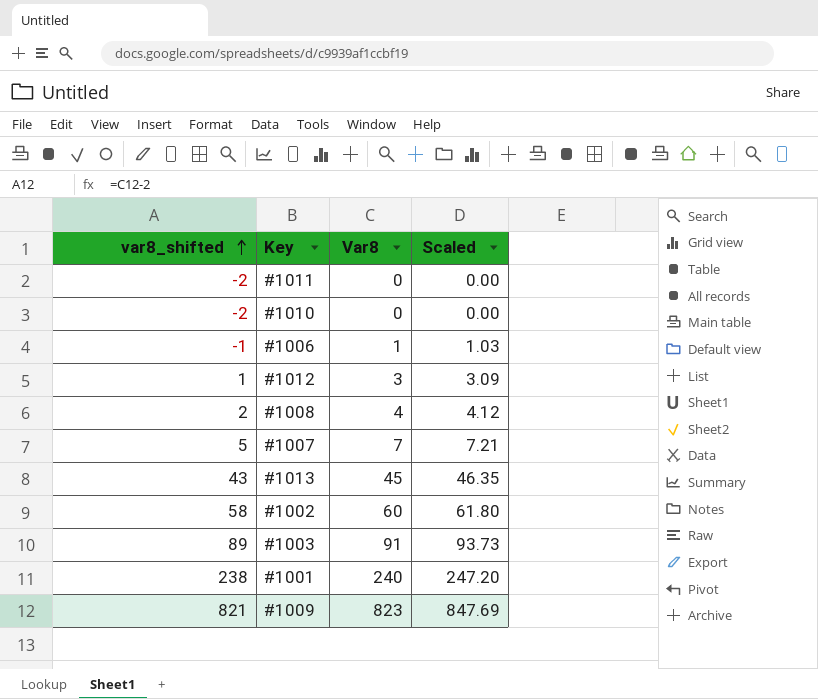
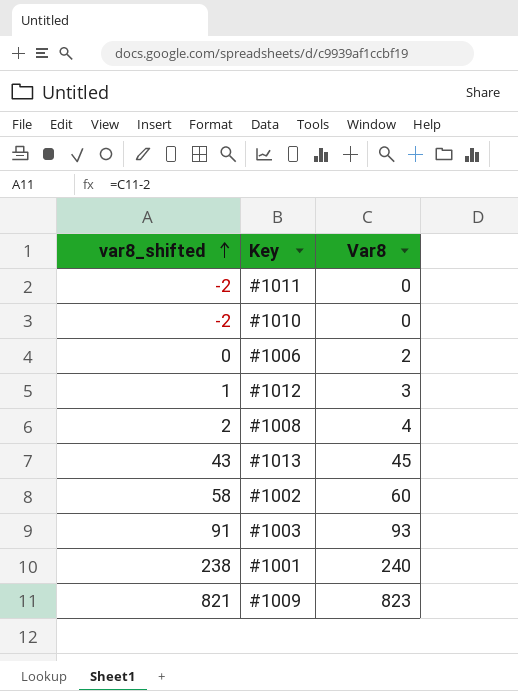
column Scaled | formula: [Var8] * 1.03 -> none
row #1007: 5 | 7 | 7.21 -> none
#1006 | var8_shifted: -1 -> 0
#1006 | Var8: 1 -> 2
#1003 | var8_shifted: 89 -> 91
#1003 | Var8: 91 -> 93

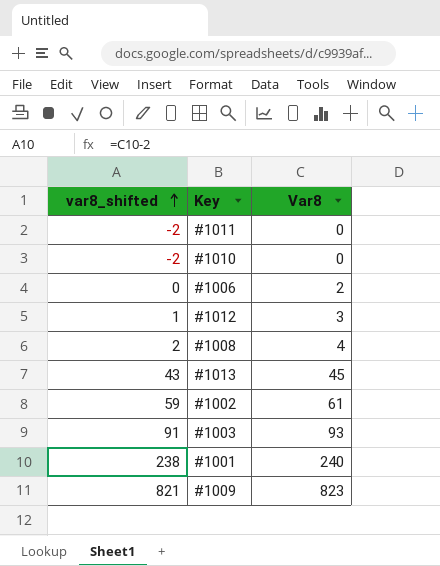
#1002 | var8_shifted: 58 -> 59
#1002 | Var8: 60 -> 61

